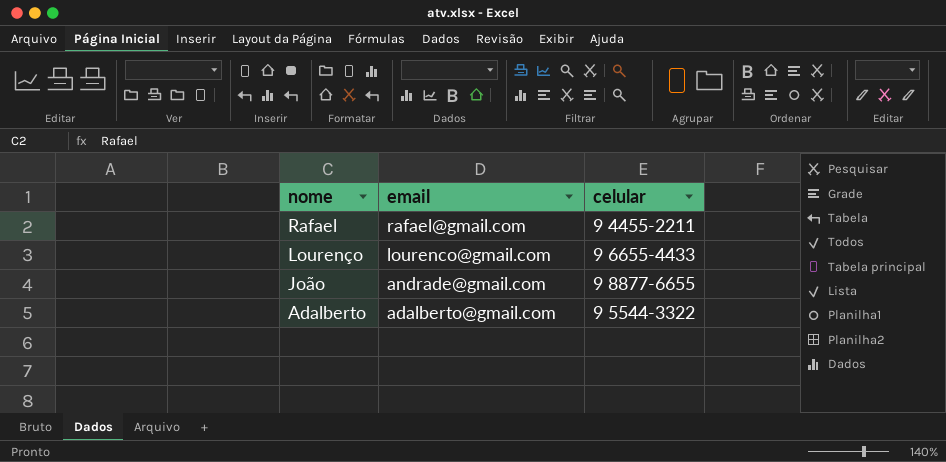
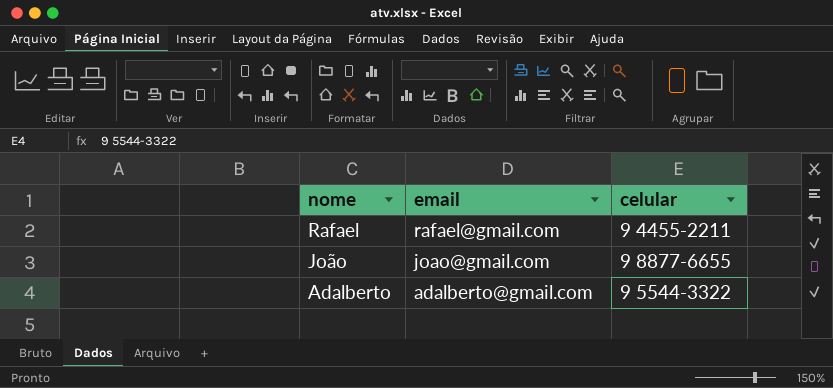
row Lourenço: lourenco@gmail.com | 9 6655-4433 -> none
João | email: andrade@gmail.com -> joao@gmail.com

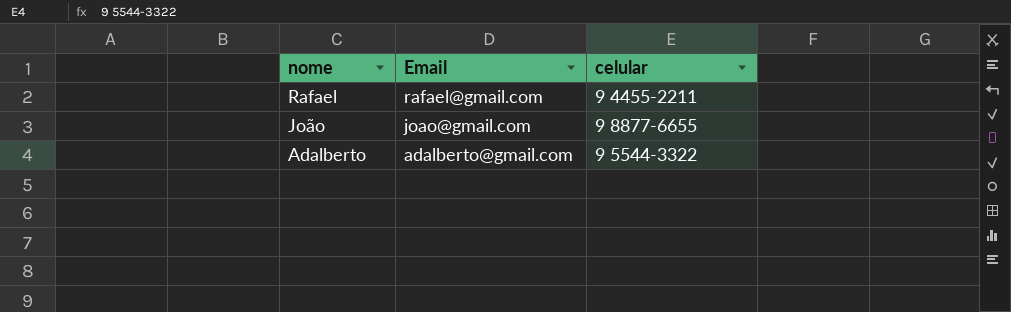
column name: email -> Email

